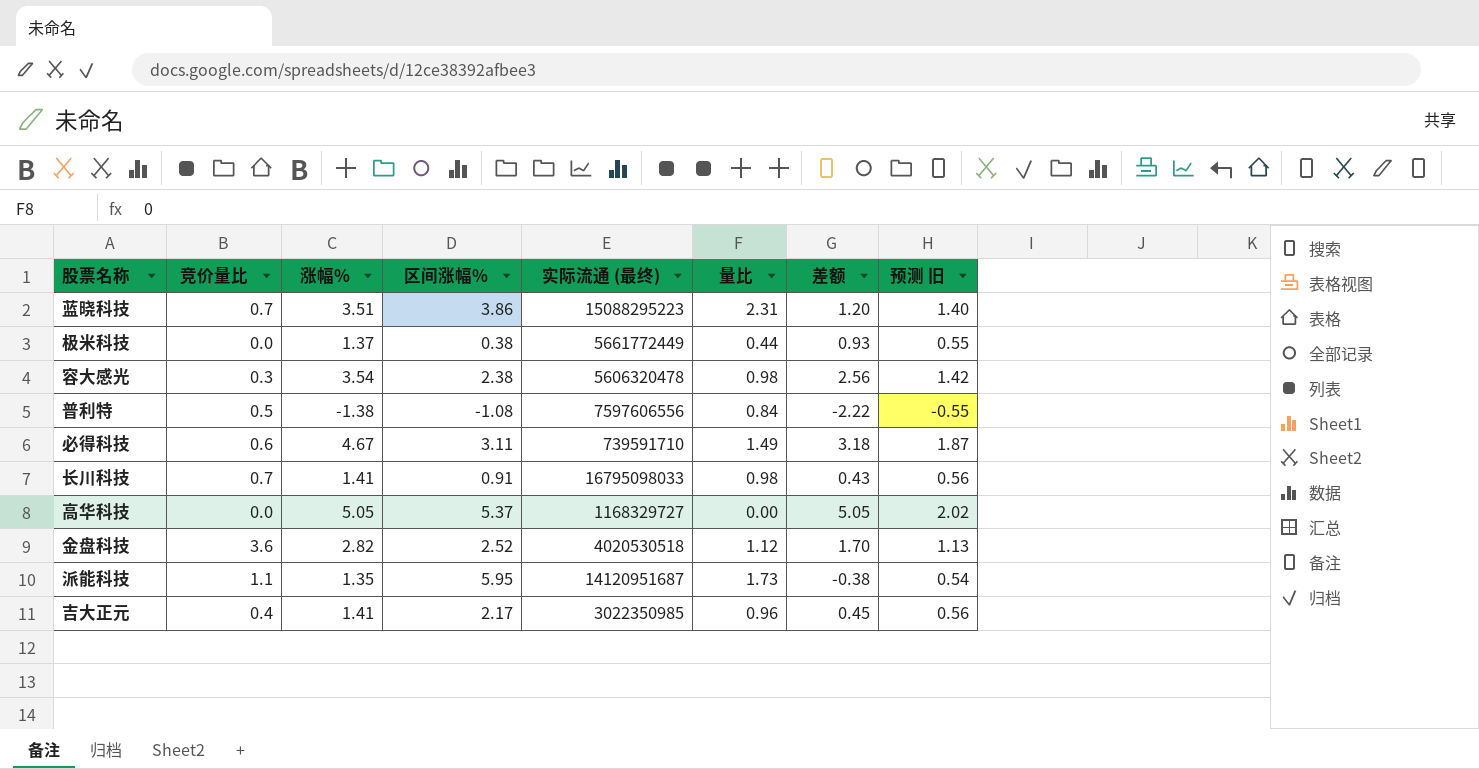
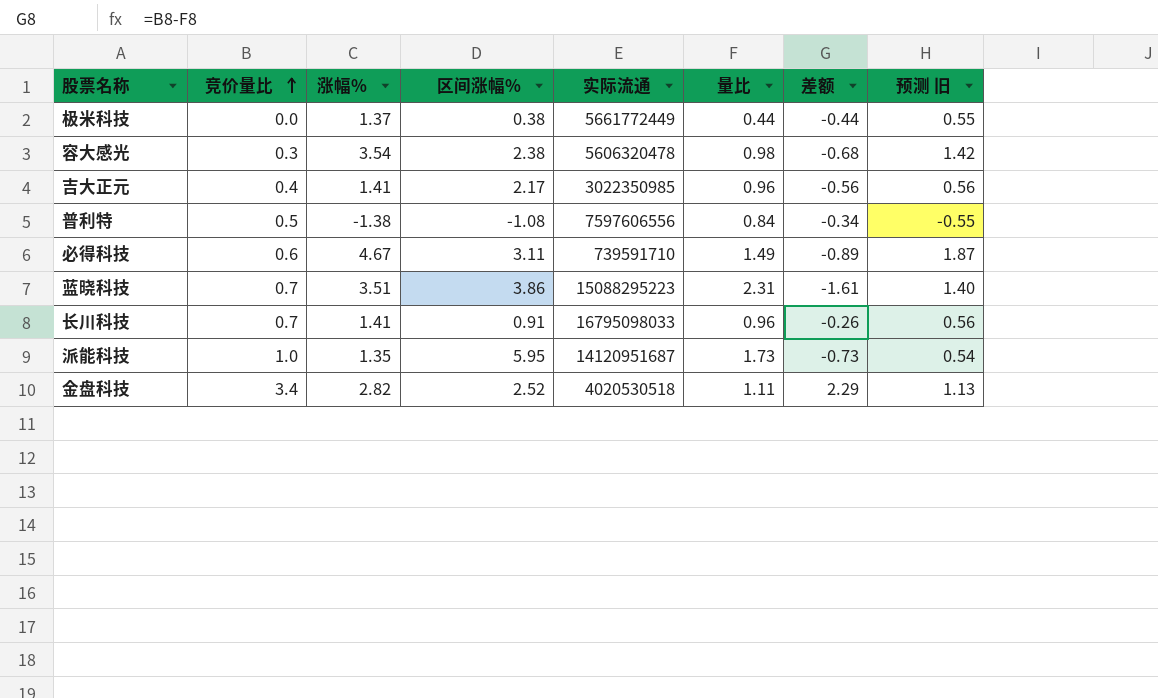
row order: none -> 竞价量比 ascending
column name: 实际流通 (最终) -> 实际流通
column 差额 | formula: [涨幅%] - [量比] -> [竞价量比] - [量比]
row 高华科技: 0.0 | 5.05 | 5.37 | 1168329727 | 0.00 | 5.05 | 2.02 -> none
长川科技 | 量比: 0.98 -> 0.96
派能科技 | 竞价量比: 1.1 -> 1.0
金盘科技 | 竞价量比: 3.6 -> 3.4
金盘科技 | 量比: 1.12 -> 1.11

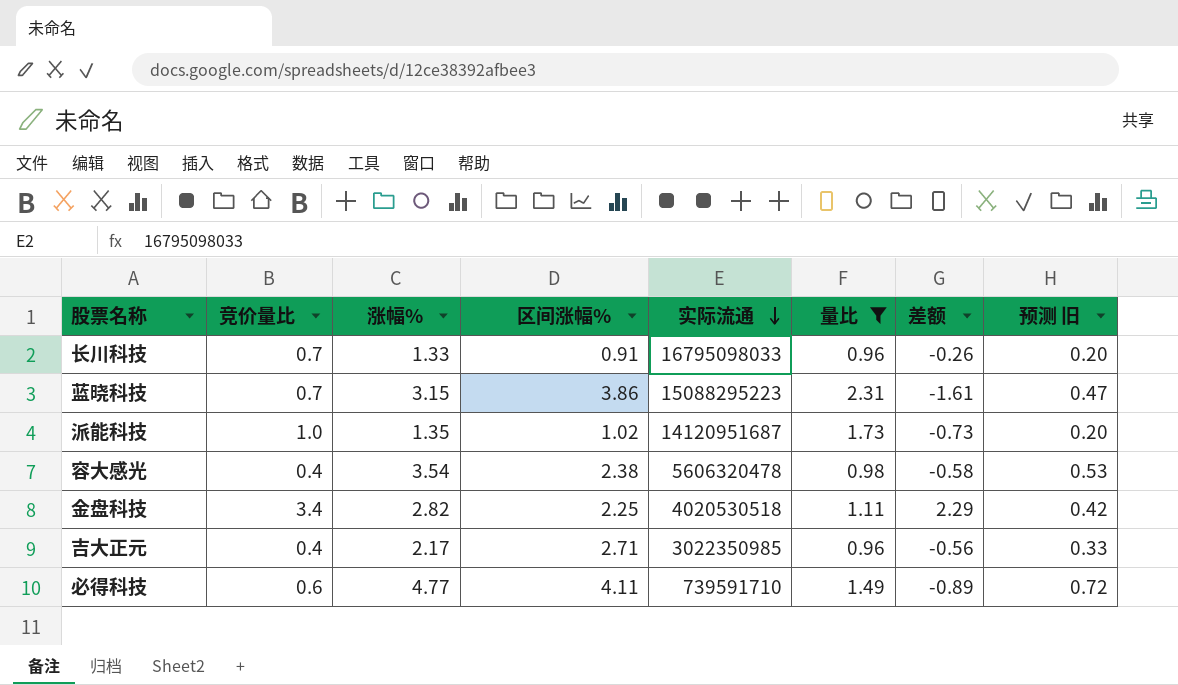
filter: none -> 量比 >= 0.96
row order: 竞价量比 ascending -> 实际流通 descending
column 预测 旧 | formula: [涨幅%] * 0.4 -> [涨幅%] * 0.15
长川科技 | 涨幅%: 1.41 -> 1.33
蓝晓科技 | 涨幅%: 3.51 -> 3.15
派能科技 | 区间涨幅%: 5.95 -> 1.02
容大感光 | 竞价量比: 0.3 -> 0.4
容大感光 | 差额: -0.68 -> -0.58
金盘科技 | 区间涨幅%: 2.52 -> 2.25
吉大正元 | 涨幅%: 1.41 -> 2.17
吉大正元 | 区间涨幅%: 2.17 -> 2.71
必得科技 | 涨幅%: 4.67 -> 4.77
必得科技 | 区间涨幅%: 3.11 -> 4.11

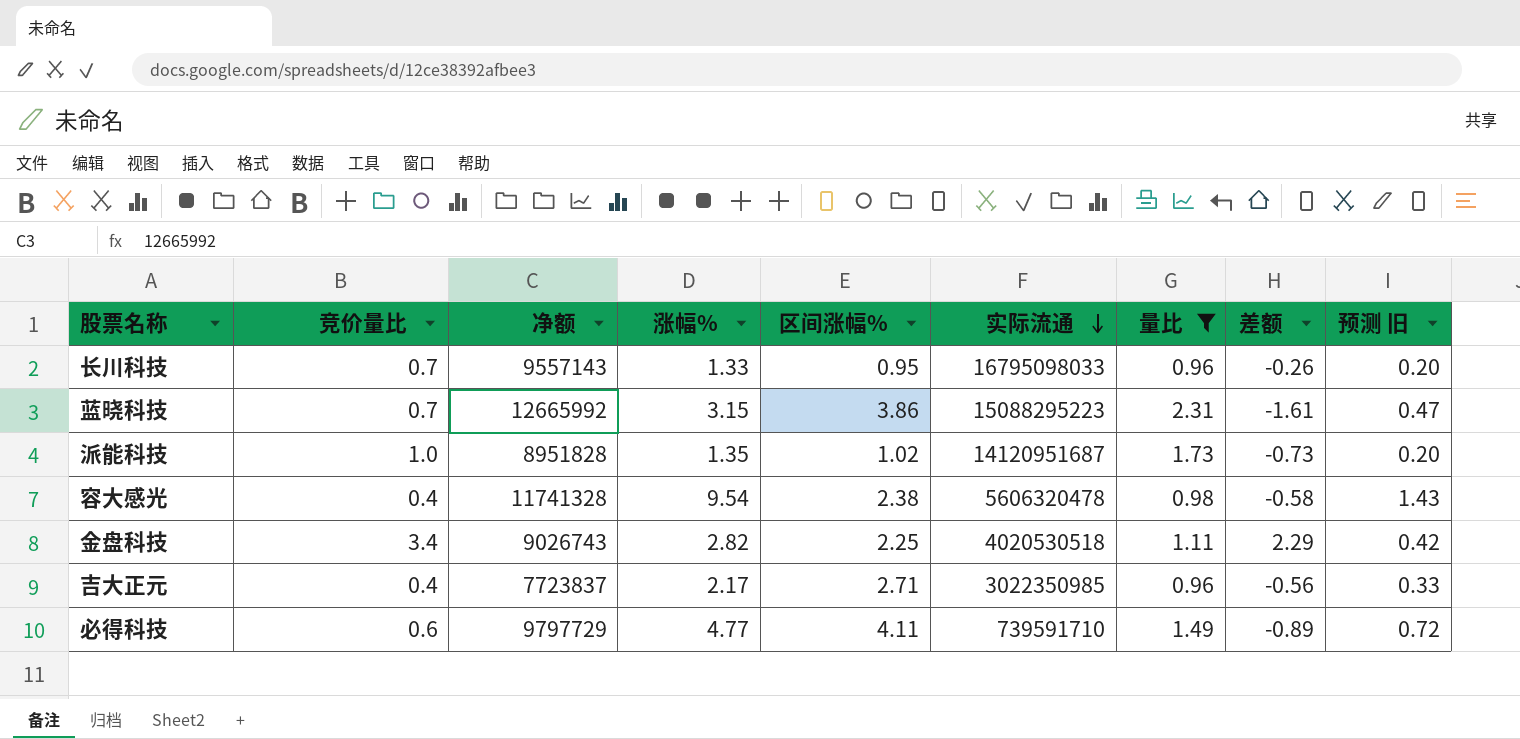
column 净额 | position: none -> 3
长川科技 | 区间涨幅%: 0.91 -> 0.95
容大感光 | 涨幅%: 3.54 -> 9.54
容大感光 | 预测 旧: 0.53 -> 1.43

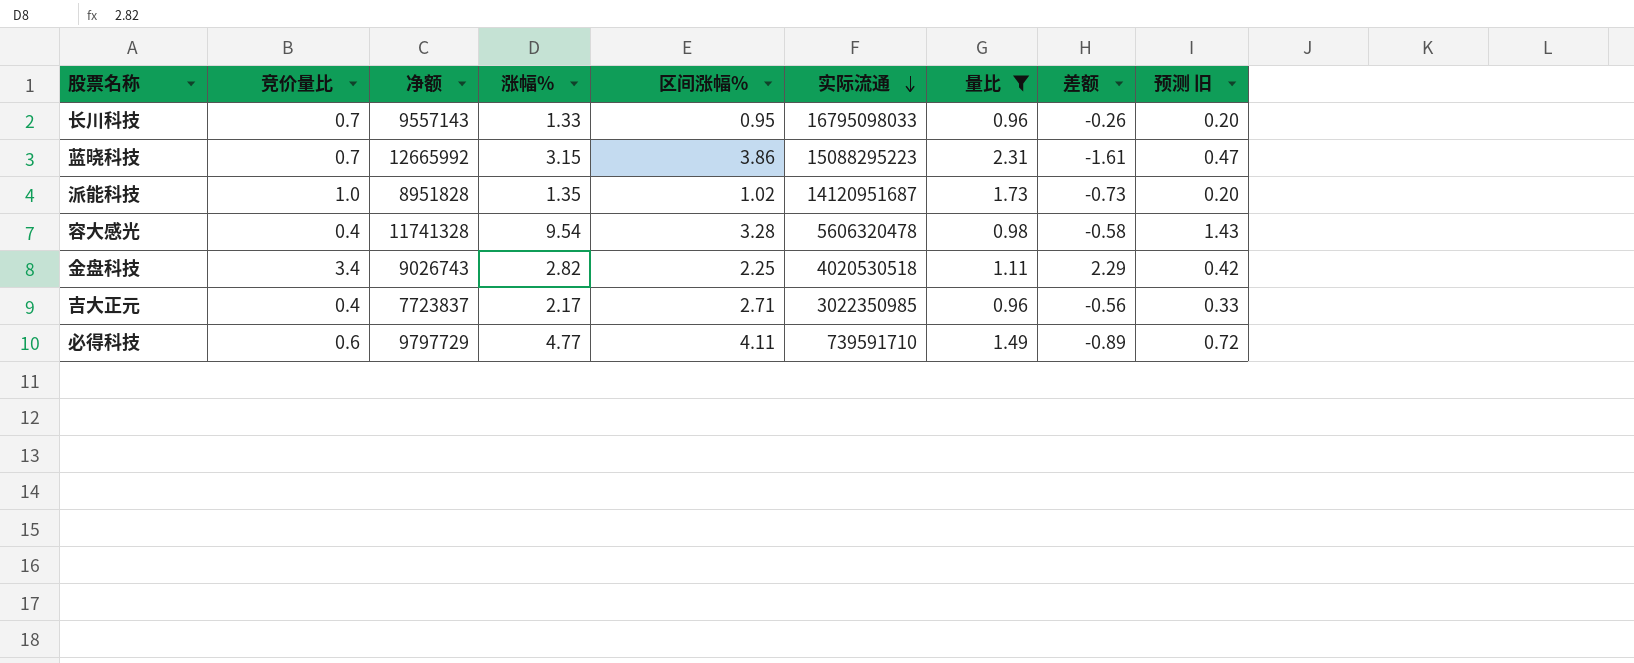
容大感光 | 区间涨幅%: 2.38 -> 3.28

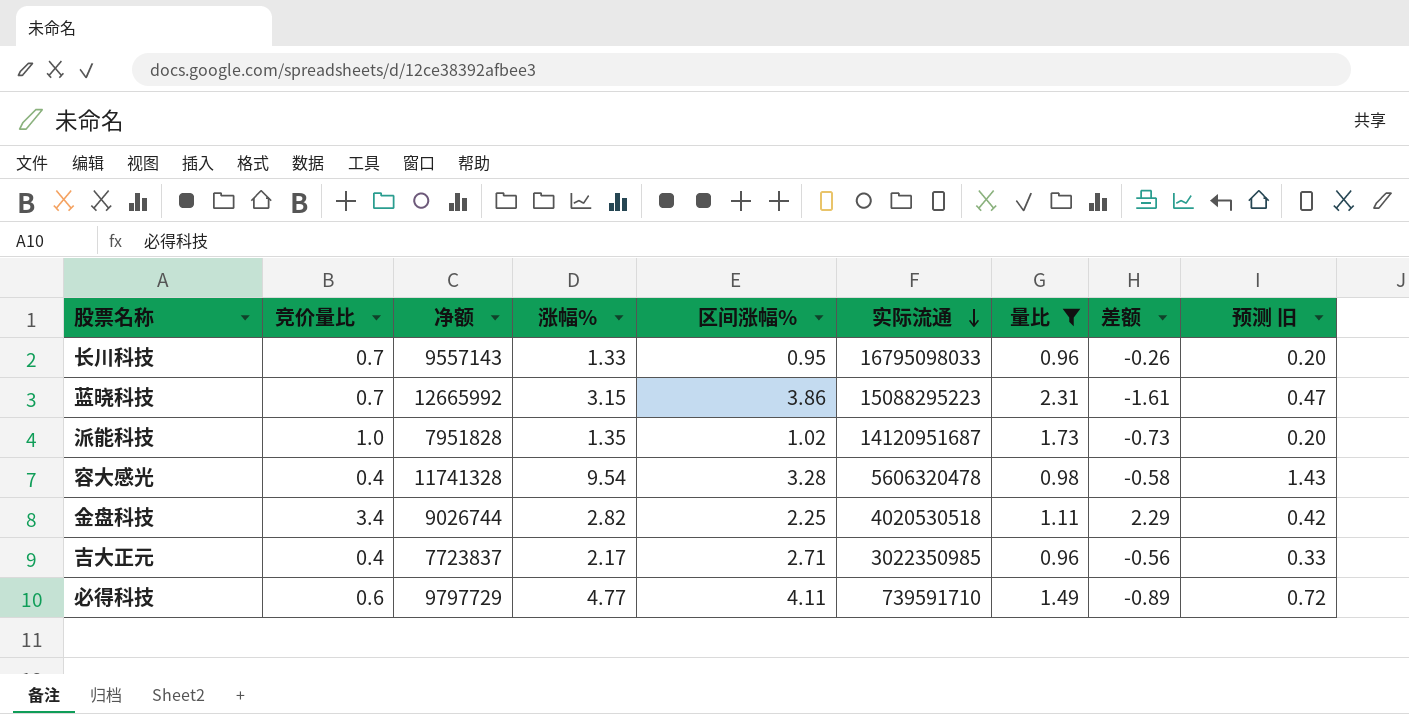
派能科技 | 净额: 8951828 -> 7951828
金盘科技 | 净额: 9026743 -> 9026744

